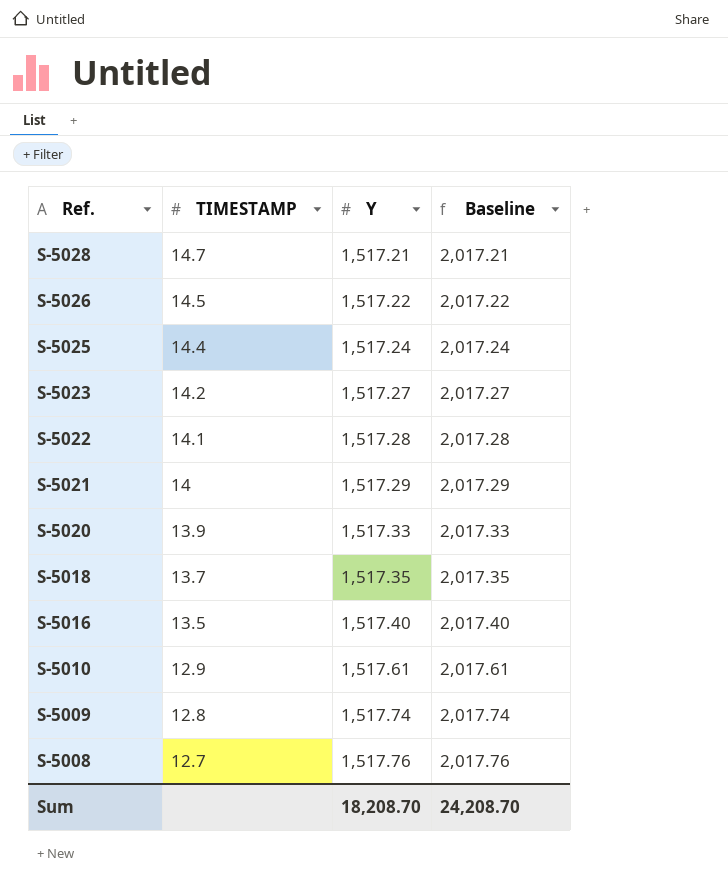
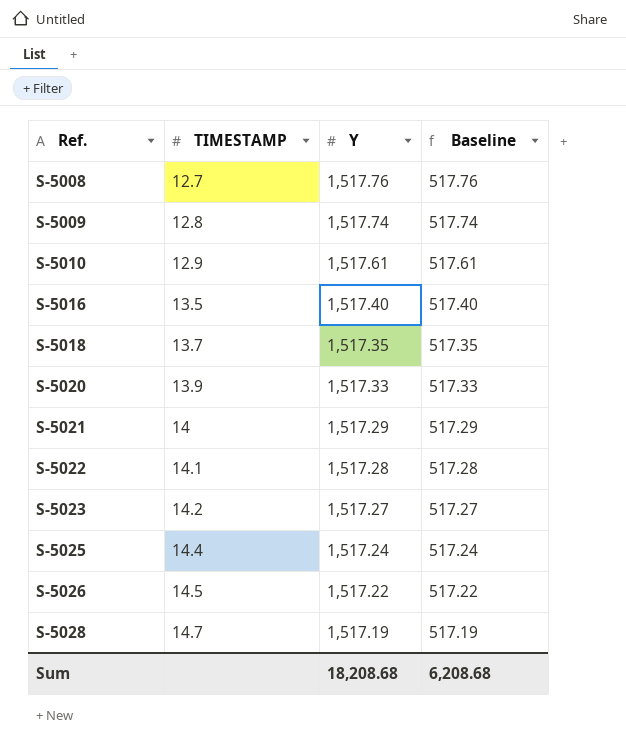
row order: Ref. descending -> Ref. ascending
column Baseline | formula: [Y] + 500 -> [Y] - 1000
S-5028 | Y: 1,517.21 -> 1,517.19
Sum | Y: 18,208.70 -> 18,208.68
Sum | Baseline: 24,208.70 -> 6,208.68

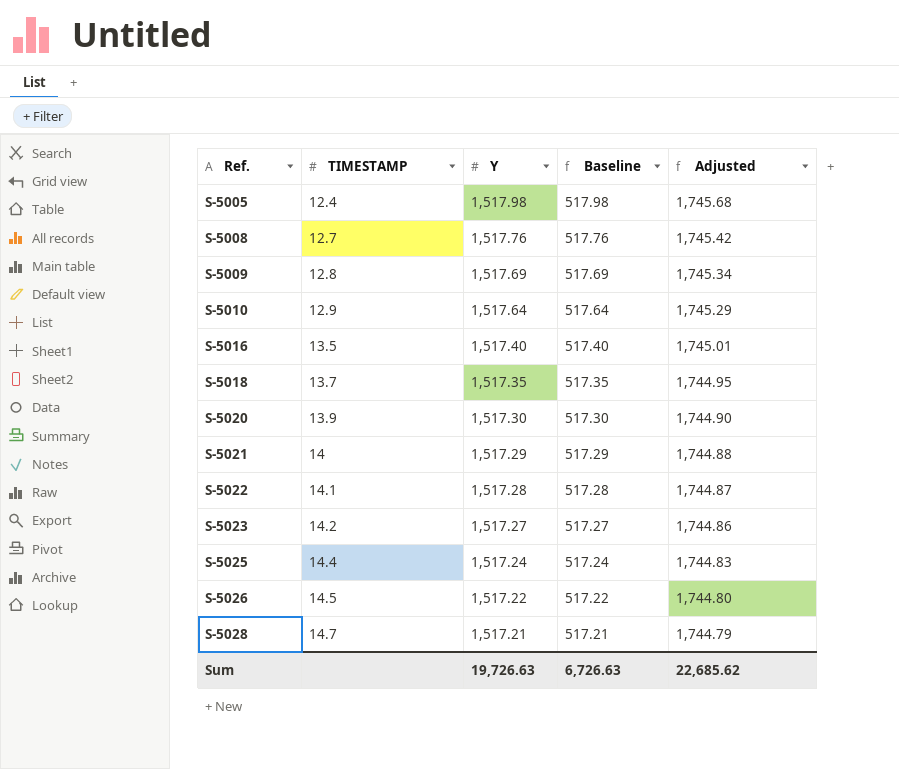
column Adjusted | formula: none -> [Y] * 1.15
row S-5005: none -> 12.4 | 1,517.98 | 517.98 | 1,745.68
S-5009 | Y: 1,517.74 -> 1,517.69
S-5009 | Baseline: 517.74 -> 517.69
S-5010 | Y: 1,517.61 -> 1,517.64
S-5010 | Baseline: 517.61 -> 517.64
S-5020 | Y: 1,517.33 -> 1,517.30
S-5020 | Baseline: 517.33 -> 517.30
S-5028 | Y: 1,517.19 -> 1,517.21
S-5028 | Baseline: 517.19 -> 517.21
Sum | Y: 18,208.68 -> 19,726.63
Sum | Baseline: 6,208.68 -> 6,726.63

